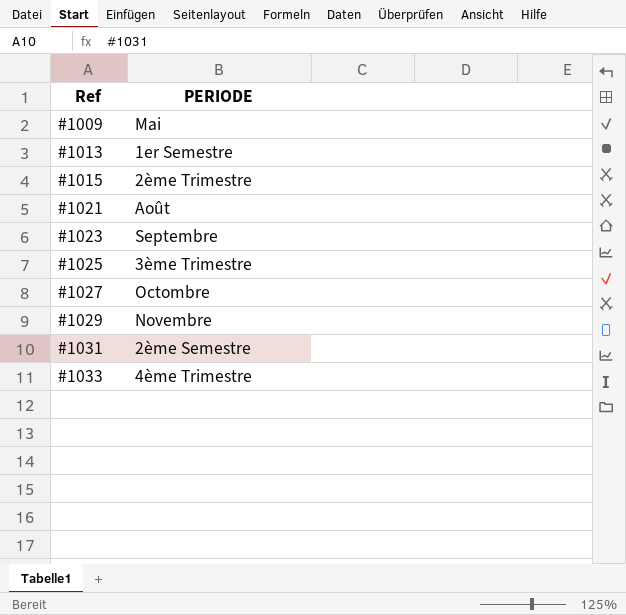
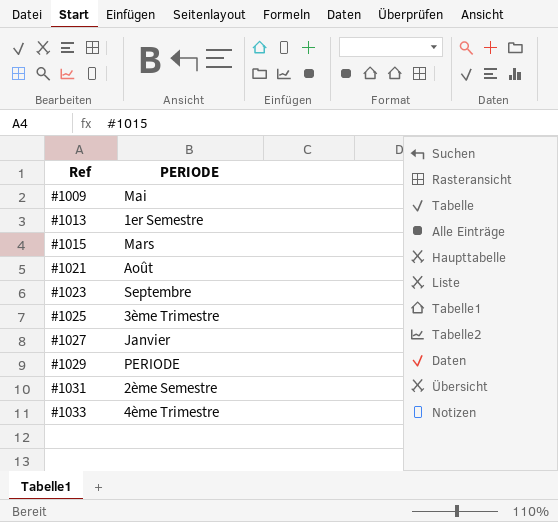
#1015 | PERIODE: 2ème Trimestre -> Mars
#1027 | PERIODE: Octombre -> Janvier
#1029 | PERIODE: Novembre -> PERIODE

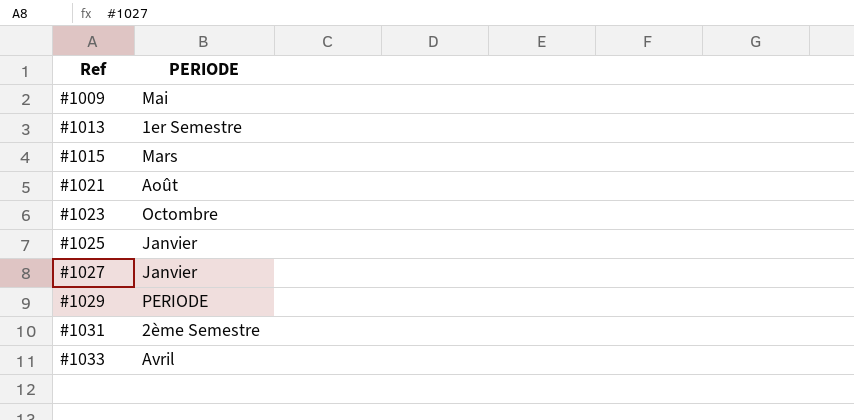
#1023 | PERIODE: Septembre -> Octombre
#1025 | PERIODE: 3ème Trimestre -> Janvier
#1033 | PERIODE: 4ème Trimestre -> Avril

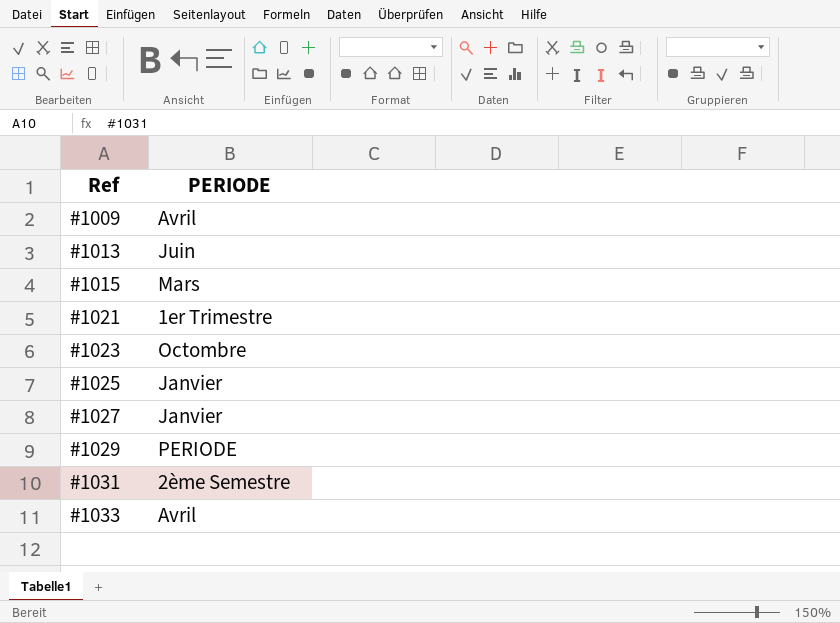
#1009 | PERIODE: Mai -> Avril
#1013 | PERIODE: 1er Semestre -> Juin
#1021 | PERIODE: Août -> 1er Trimestre

